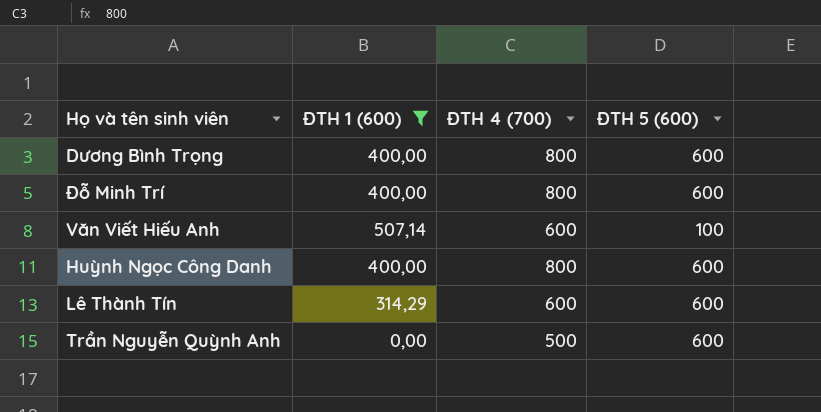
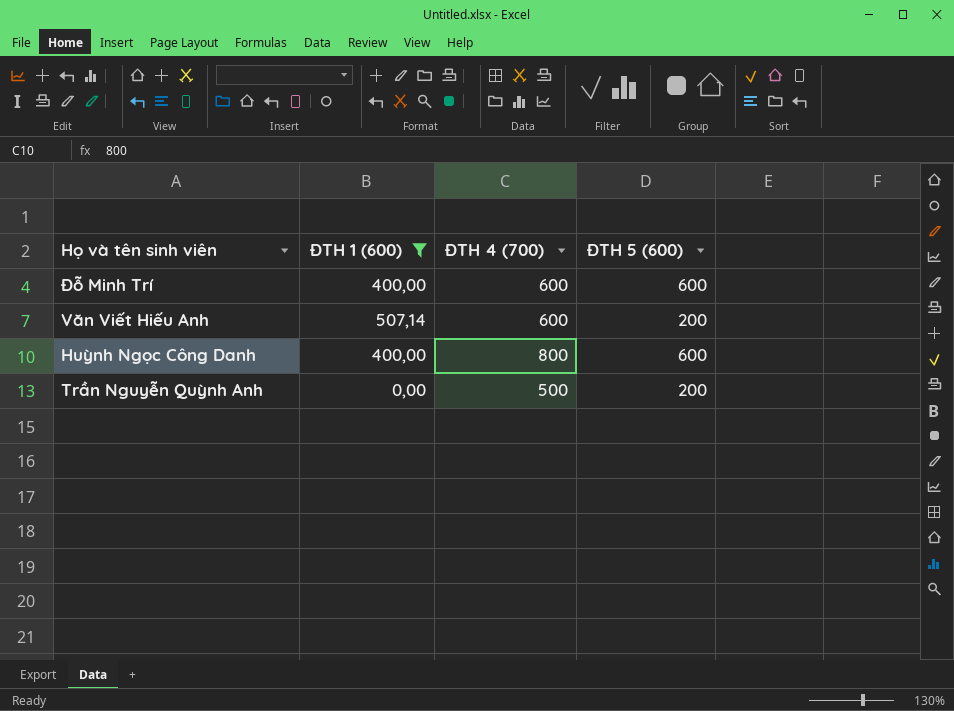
row Dương Bình Trọng: 400,00 | 800 | 600 -> none
row Lê Thành Tín: 314,29 | 600 | 600 -> none
Đỗ Minh Trí | ĐTH 4 (700): 800 -> 600
Văn Viết Hiếu Anh | ĐTH 5 (600): 100 -> 200
Trần Nguyễn Quỳnh Anh | ĐTH 5 (600): 600 -> 200

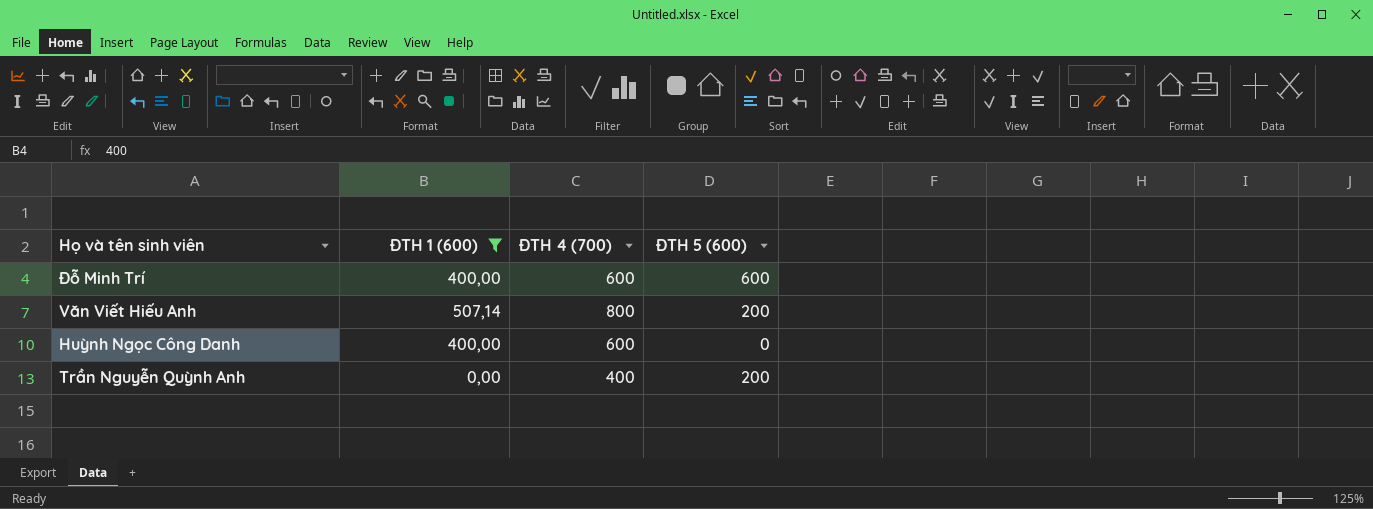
Văn Viết Hiếu Anh | ĐTH 4 (700): 600 -> 800
Huỳnh Ngọc Công Danh | ĐTH 4 (700): 800 -> 600
Huỳnh Ngọc Công Danh | ĐTH 5 (600): 600 -> 0
Trần Nguyễn Quỳnh Anh | ĐTH 4 (700): 500 -> 400

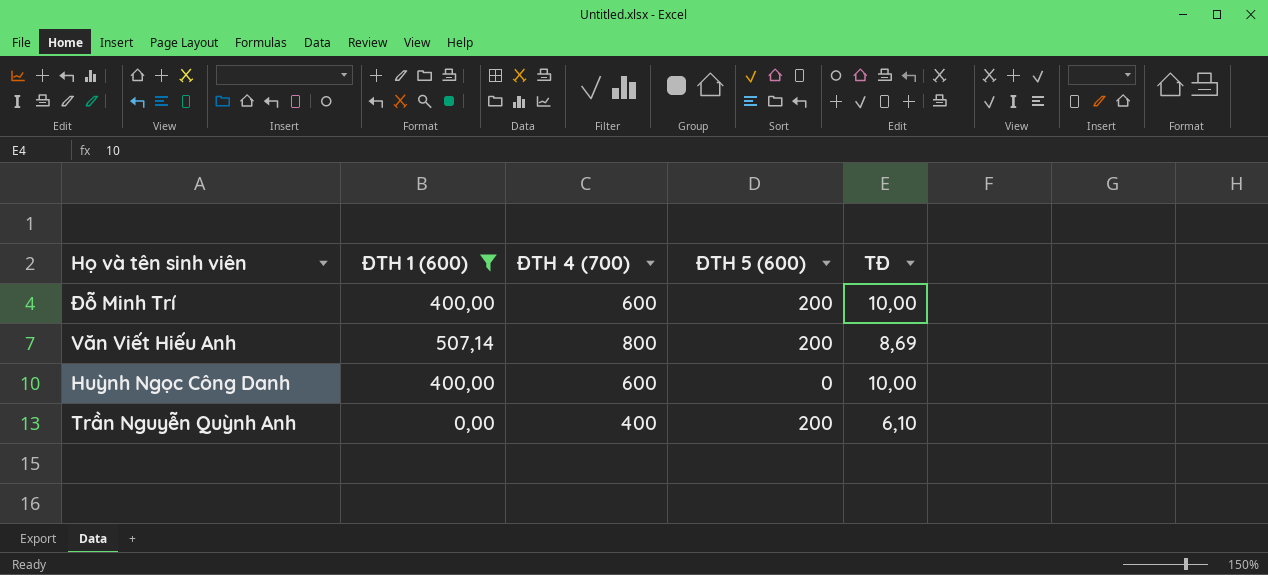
column TĐ | position: none -> 5
Đỗ Minh Trí | ĐTH 5 (600): 600 -> 200

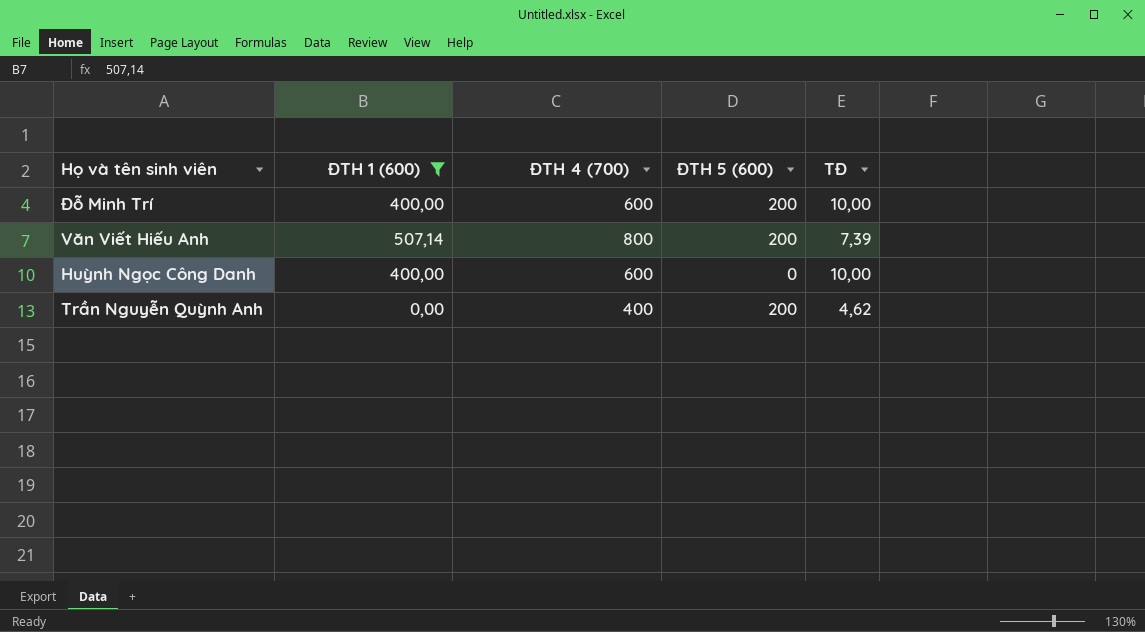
Văn Viết Hiếu Anh | TĐ: 8,69 -> 7,39
Trần Nguyễn Quỳnh Anh | TĐ: 6,10 -> 4,62

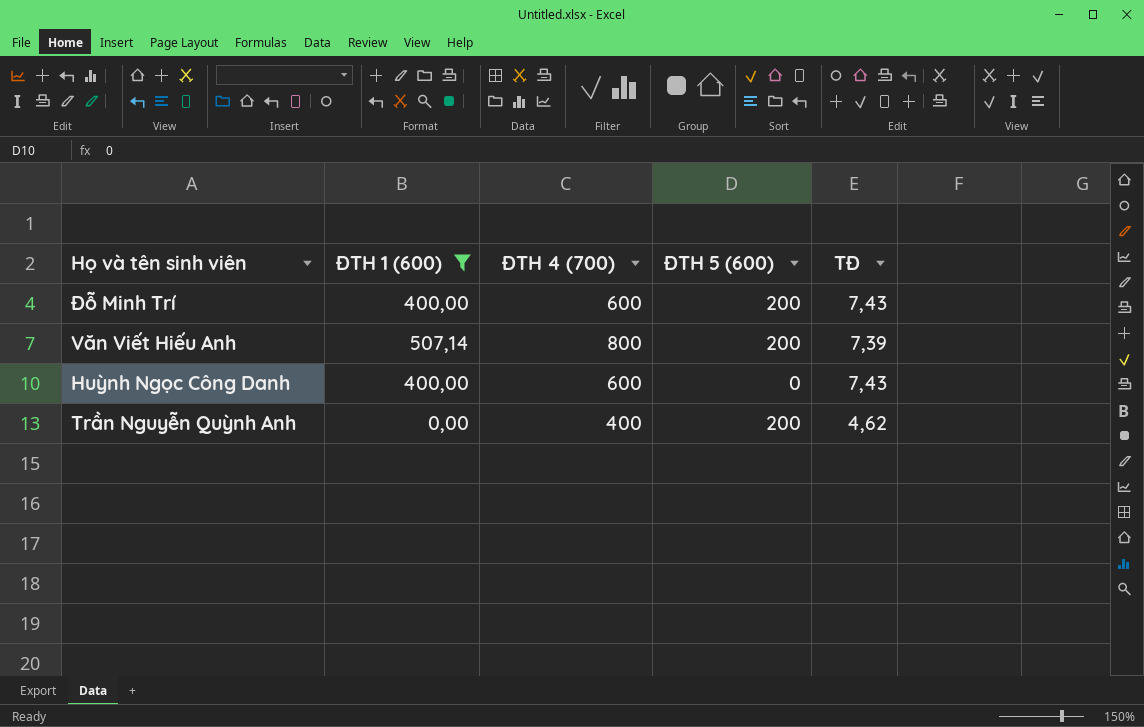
Đỗ Minh Trí | TĐ: 10,00 -> 7,43
Huỳnh Ngọc Công Danh | TĐ: 10,00 -> 7,43

